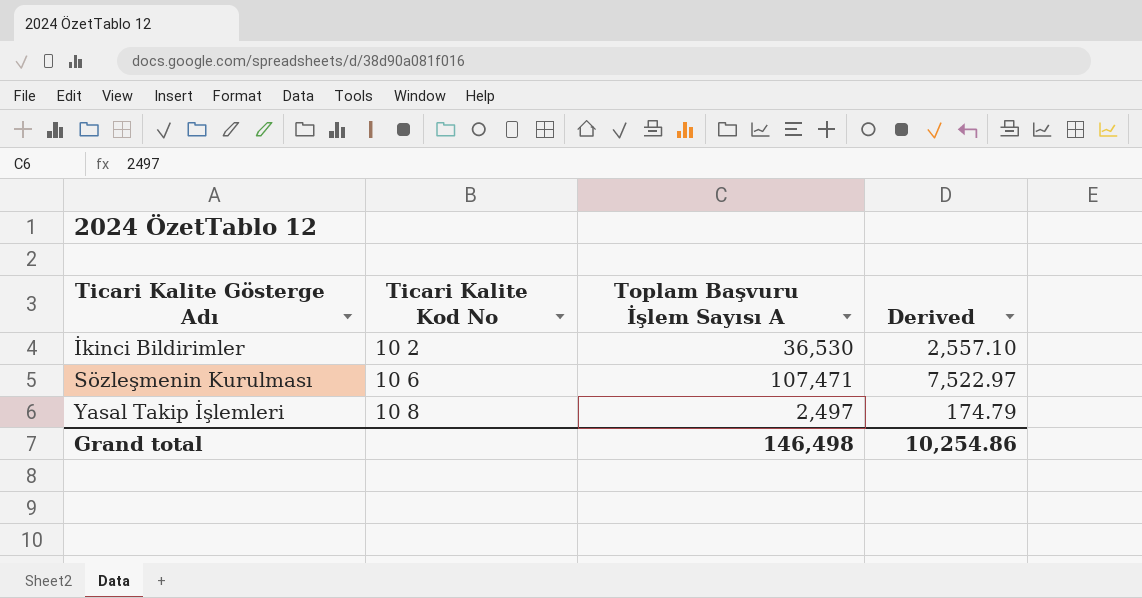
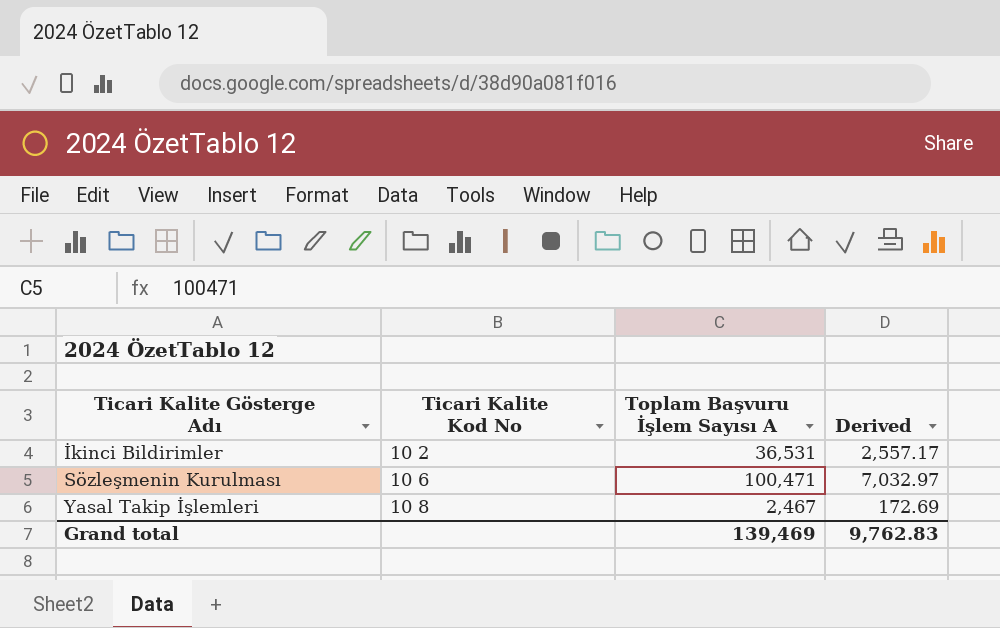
İkinci Bildirimler | Toplam Başvuru İşlem Sayısı A: 36,530 -> 36,531
İkinci Bildirimler | Derived: 2,557.10 -> 2,557.17
Sözleşmenin Kurulması | Toplam Başvuru İşlem Sayısı A: 107,471 -> 100,471
Sözleşmenin Kurulması | Derived: 7,522.97 -> 7,032.97
Yasal Takip İşlemleri | Toplam Başvuru İşlem Sayısı A: 2,497 -> 2,467
Yasal Takip İşlemleri | Derived: 174.79 -> 172.69
Grand total | Toplam Başvuru İşlem Sayısı A: 146,498 -> 139,469
Grand total | Derived: 10,254.86 -> 9,762.83

